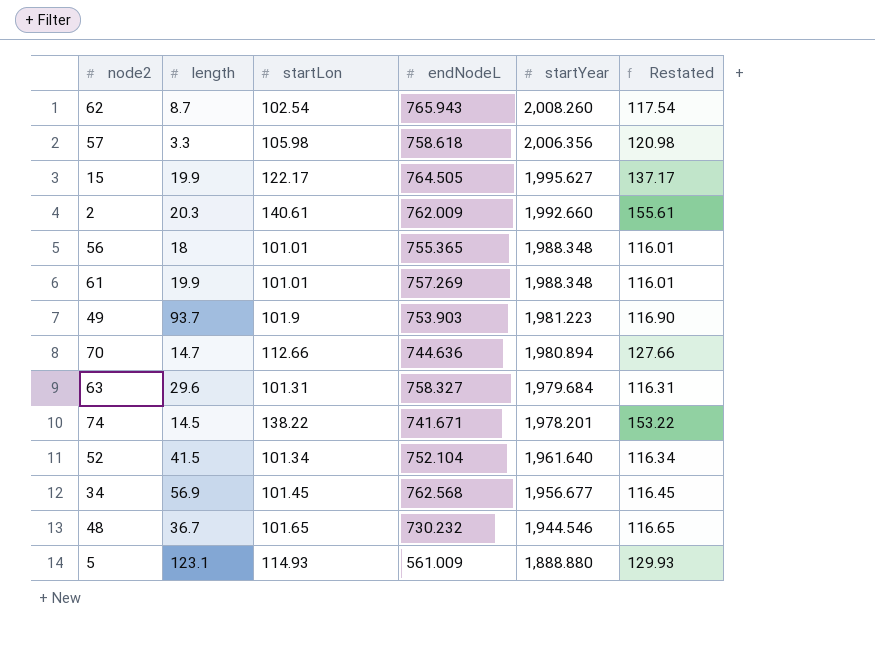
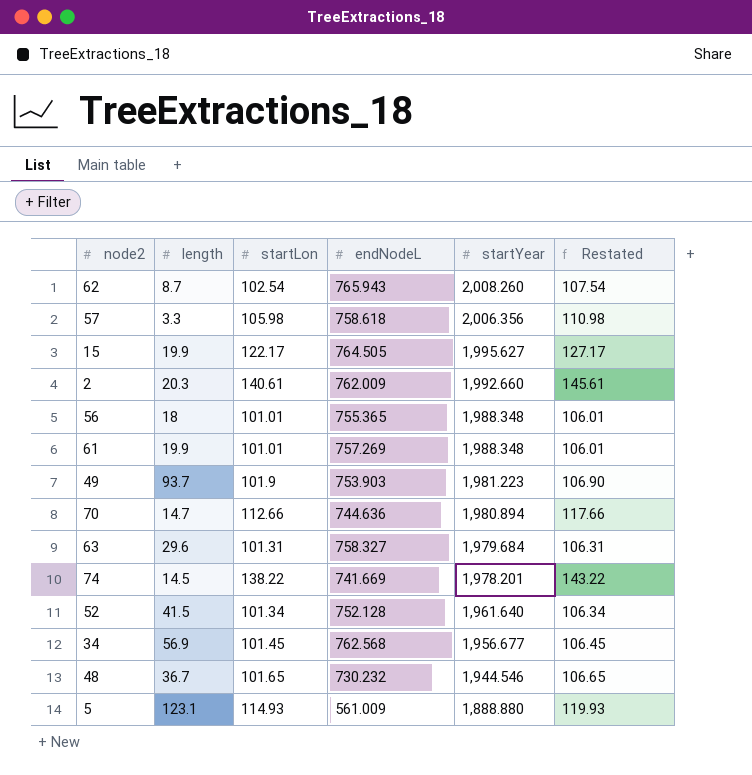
column Restated | formula: [startLon] + 15 -> [startLon] + 5
74 | endNodeL: 741.671 -> 741.669
52 | endNodeL: 752.104 -> 752.128

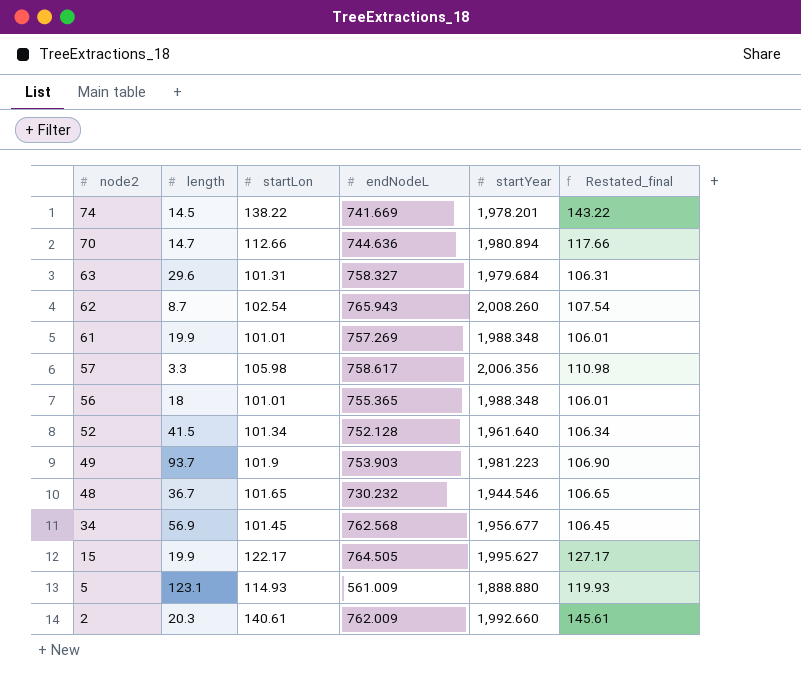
row order: startYear descending -> node2 descending
column name: Restated -> Restated_final
57 | endNodeL: 758.618 -> 758.617

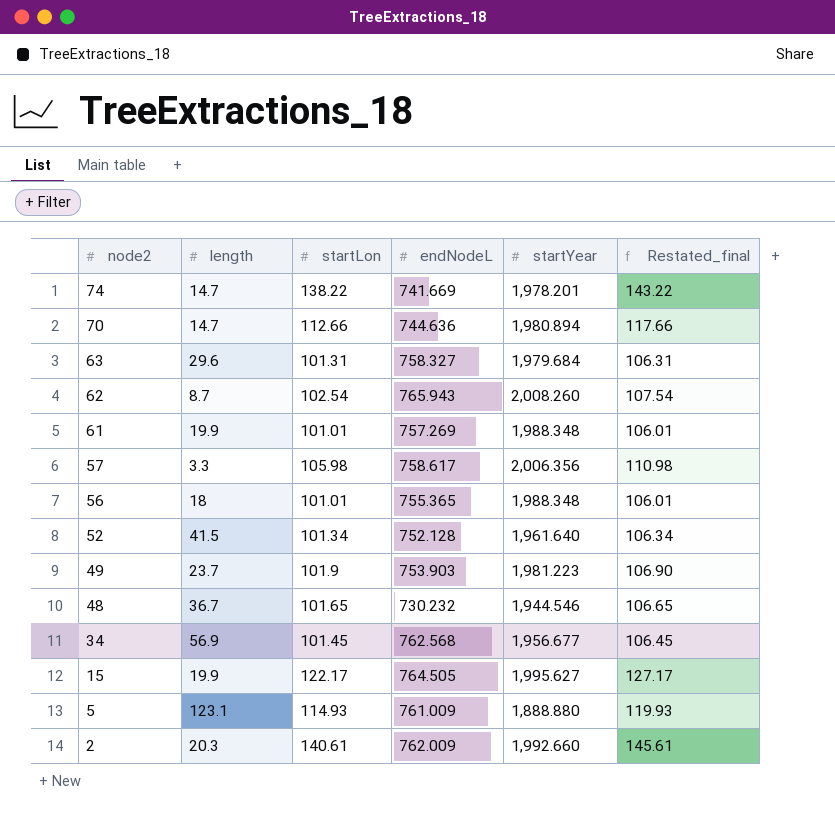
74 | length: 14.5 -> 14.7
49 | length: 93.7 -> 23.7
5 | endNodeL: 561.009 -> 761.009

